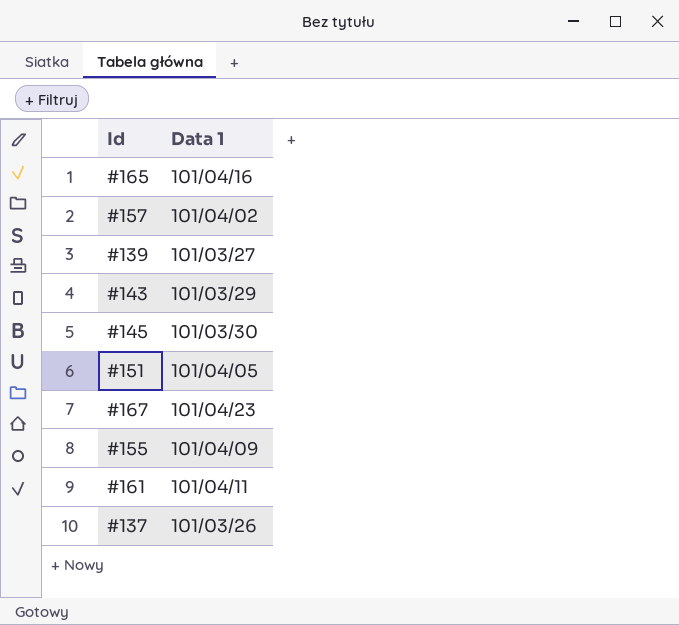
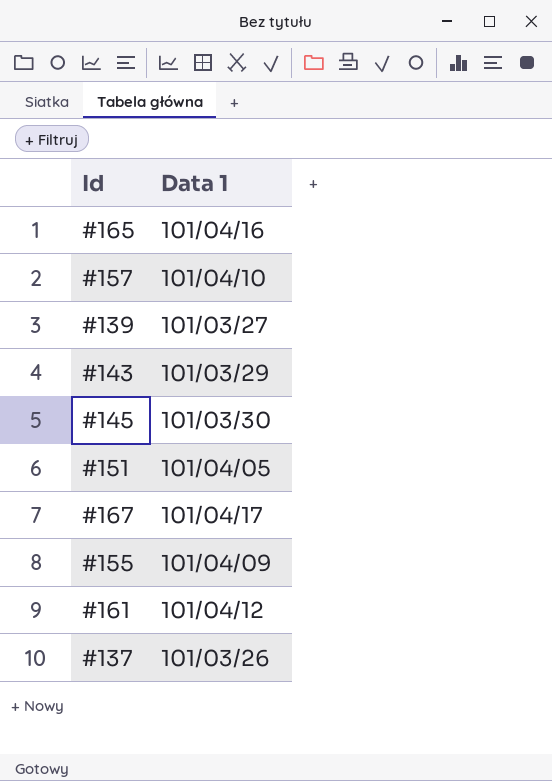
#157 | Data 1: 101/04/02 -> 101/04/10
#167 | Data 1: 101/04/23 -> 101/04/17
#161 | Data 1: 101/04/11 -> 101/04/12

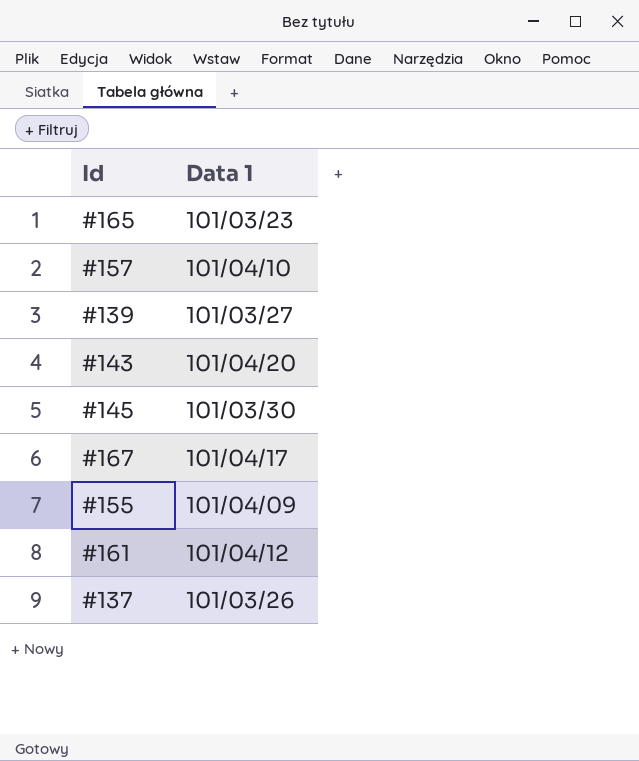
row #151: 101/04/05 -> none
#165 | Data 1: 101/04/16 -> 101/03/23
#143 | Data 1: 101/03/29 -> 101/04/20

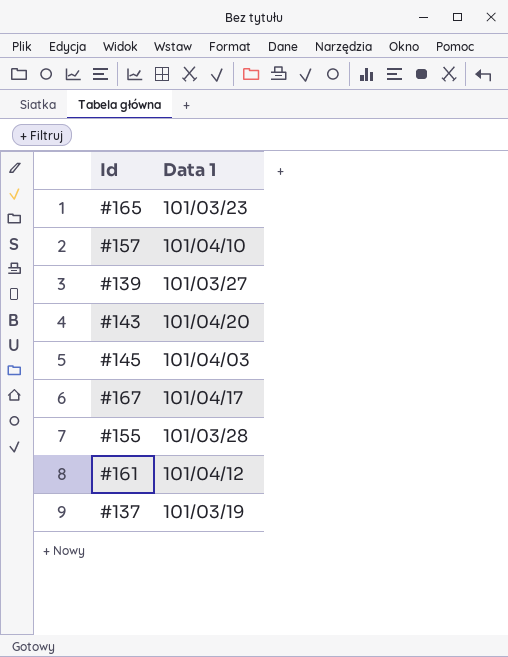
#145 | Data 1: 101/03/30 -> 101/04/03
#155 | Data 1: 101/04/09 -> 101/03/28
#137 | Data 1: 101/03/26 -> 101/03/19

